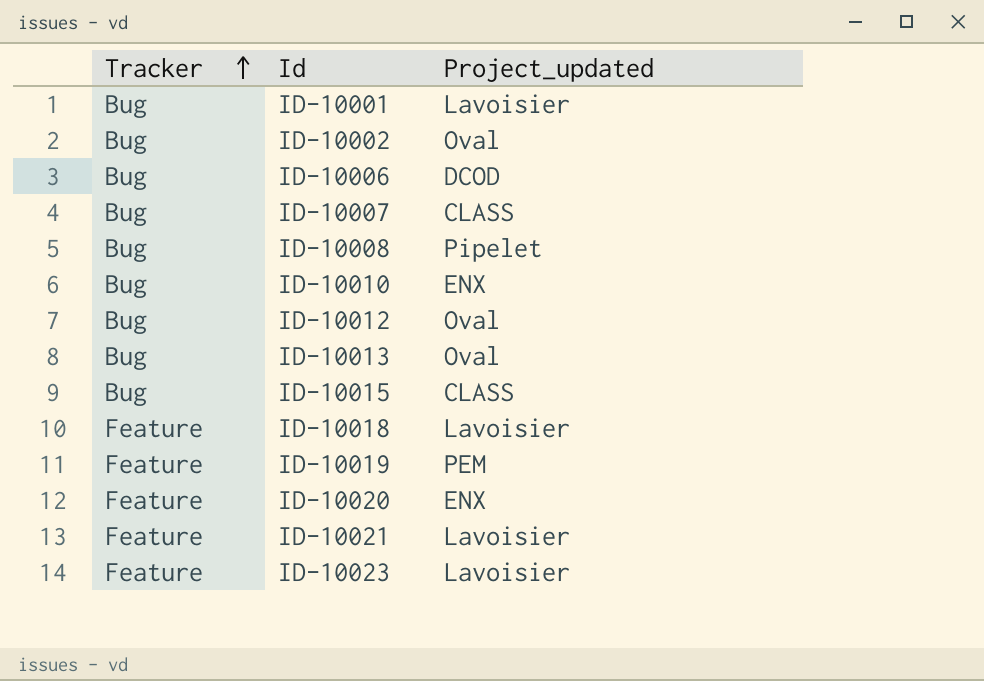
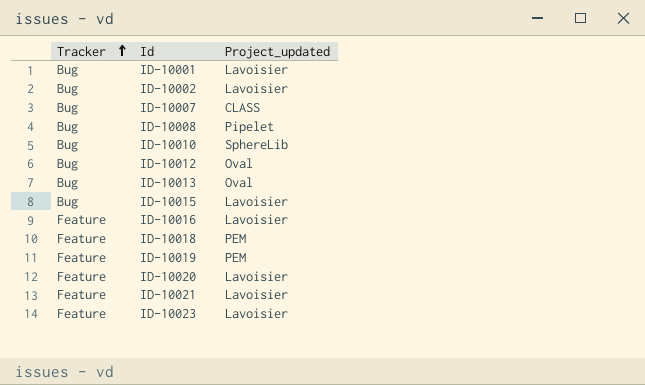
row ID-10006: Bug | DCOD -> none
ID-10002 | Project_updated: Oval -> Lavoisier
ID-10010 | Project_updated: ENX -> SphereLib
ID-10015 | Project_updated: CLASS -> Lavoisier
row ID-10016: none -> Feature | Lavoisier
ID-10018 | Project_updated: Lavoisier -> PEM
ID-10020 | Project_updated: ENX -> Lavoisier

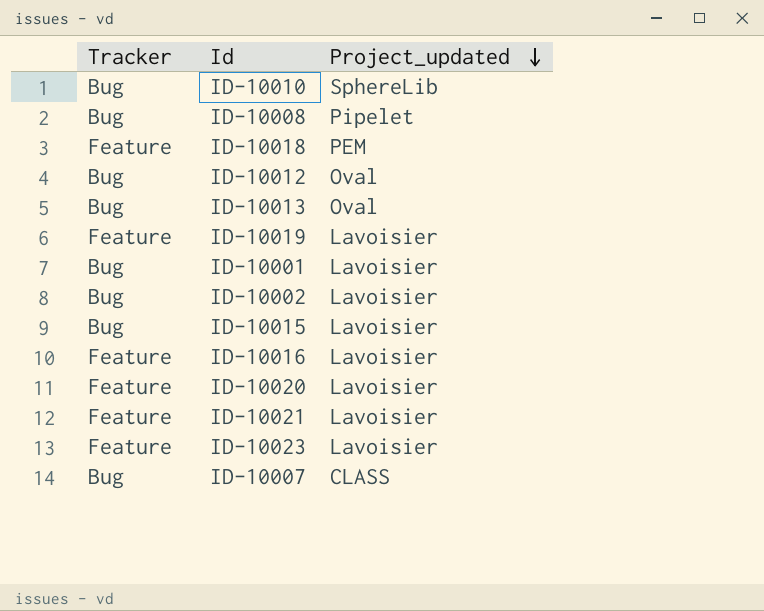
row order: Tracker ascending -> Project_updated descending
ID-10019 | Project_updated: PEM -> Lavoisier

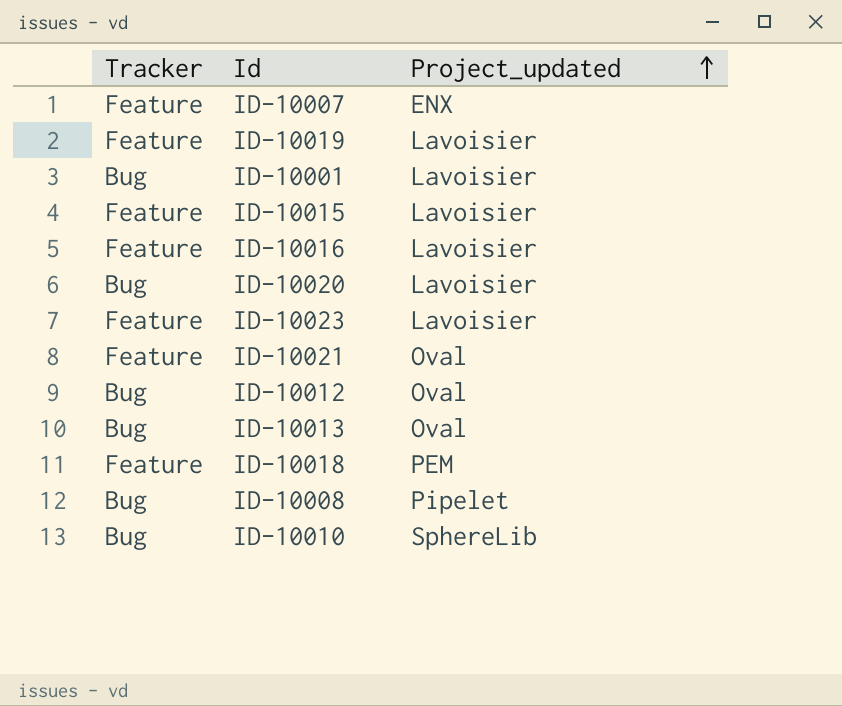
row order: Project_updated descending -> Project_updated ascending
row ID-10002: Bug | Lavoisier -> none
ID-10007 | Tracker: Bug -> Feature
ID-10007 | Project_updated: CLASS -> ENX
ID-10015 | Tracker: Bug -> Feature
ID-10020 | Tracker: Feature -> Bug
ID-10021 | Project_updated: Lavoisier -> Oval

